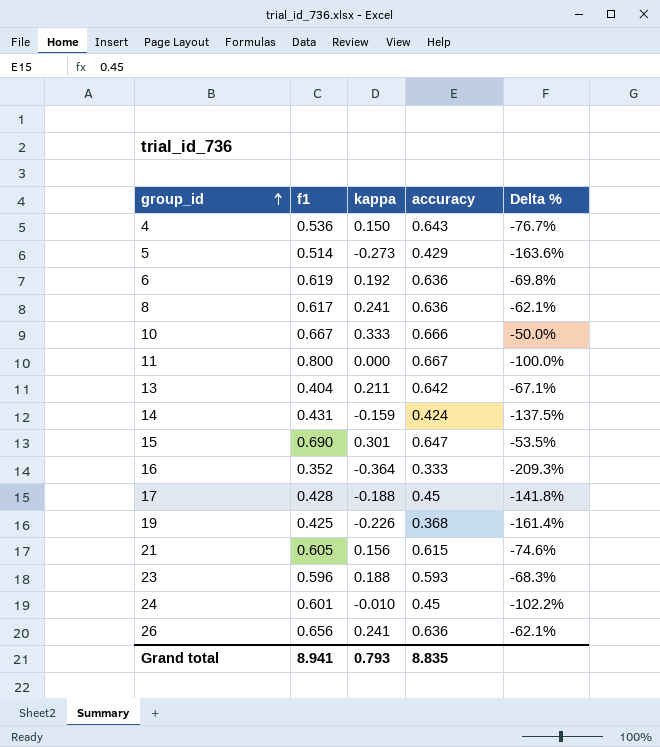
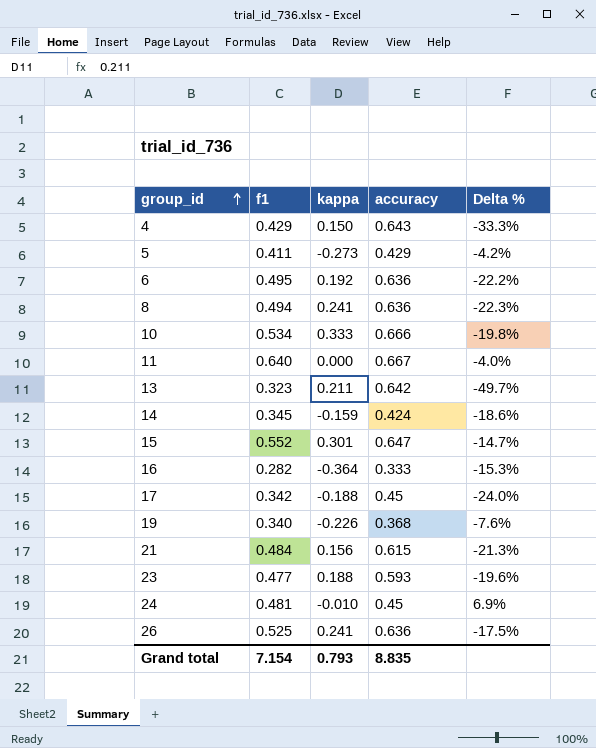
column Delta % | formula: ([kappa] - [accuracy]) / [accuracy] -> ([f1] - [accuracy]) / [accuracy]
4 | f1: 0.536 -> 0.429
5 | f1: 0.514 -> 0.411
6 | f1: 0.619 -> 0.495
8 | f1: 0.617 -> 0.494
10 | f1: 0.667 -> 0.534
11 | f1: 0.800 -> 0.640
13 | f1: 0.404 -> 0.323
14 | f1: 0.431 -> 0.345
15 | f1: 0.690 -> 0.552
16 | f1: 0.352 -> 0.282
17 | f1: 0.428 -> 0.342
19 | f1: 0.425 -> 0.340
21 | f1: 0.605 -> 0.484
23 | f1: 0.596 -> 0.477
24 | f1: 0.601 -> 0.481
26 | f1: 0.656 -> 0.525
Grand total | f1: 8.941 -> 7.154

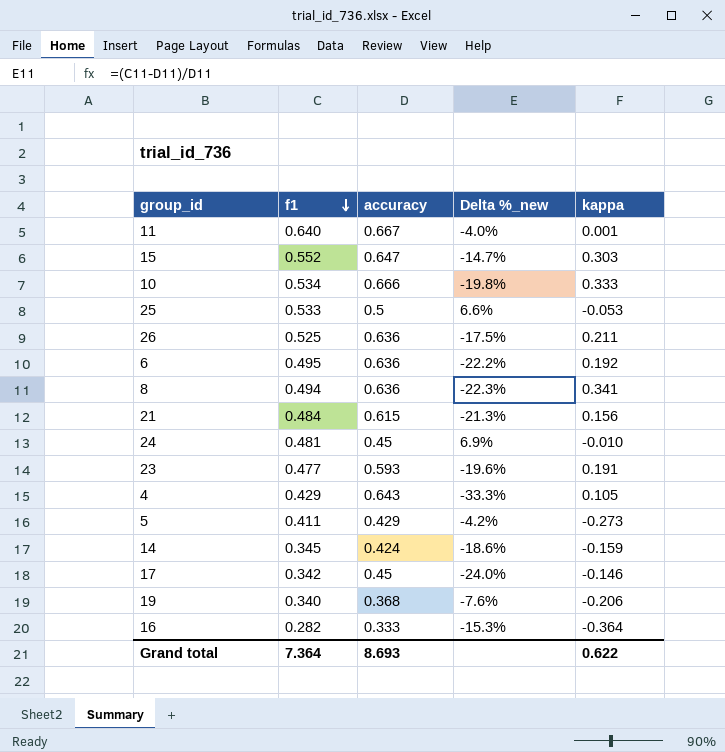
row order: group_id ascending -> f1 descending
column name: Delta % -> Delta %_new
column kappa | position: 3 -> 5
row 13: 0.323 | 0.211 | 0.642 | -49.7% -> none
11 | kappa: 0.000 -> 0.001
15 | kappa: 0.301 -> 0.303
row 25: none -> 0.533 | 0.5 | 6.6% | -0.053
26 | kappa: 0.241 -> 0.211
8 | kappa: 0.241 -> 0.341
23 | kappa: 0.188 -> 0.191
4 | kappa: 0.150 -> 0.105
17 | kappa: -0.188 -> -0.146
19 | kappa: -0.226 -> -0.206
Grand total | f1: 7.154 -> 7.364
Grand total | accuracy: 8.835 -> 8.693
Grand total | kappa: 0.793 -> 0.622

